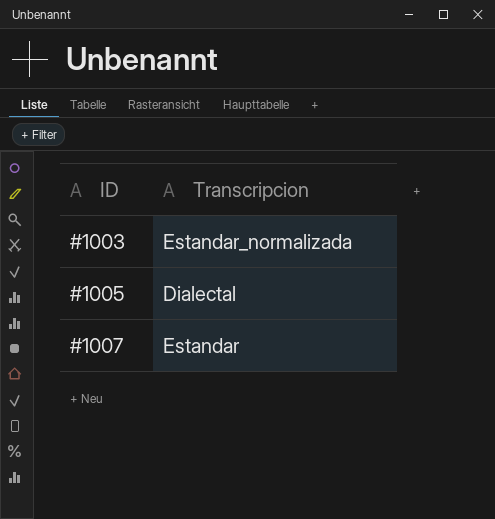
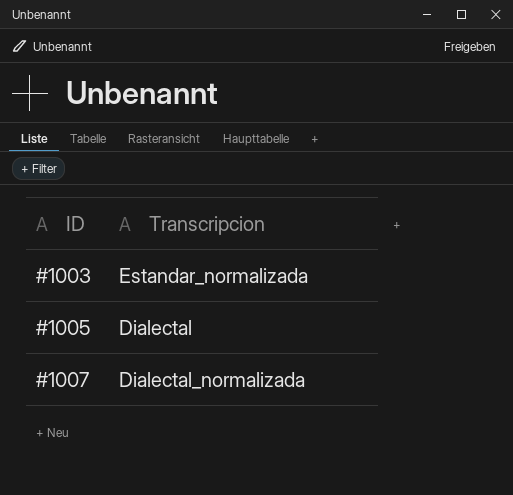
#1007 | Transcripcion: Estandar -> Dialectal_normalizada

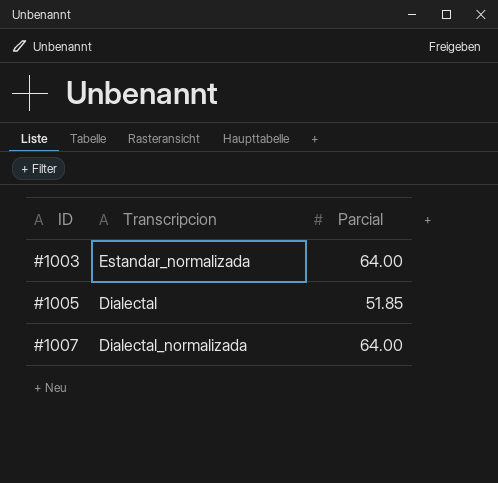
column Parcial | position: none -> 3

